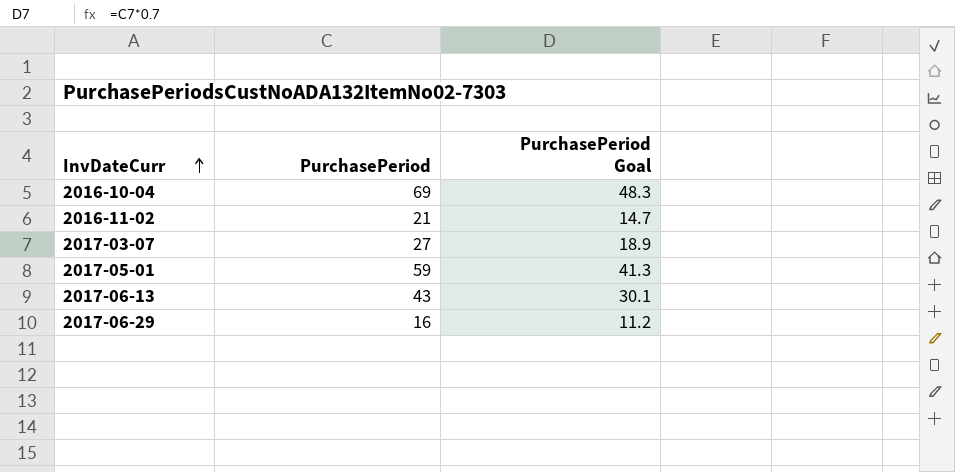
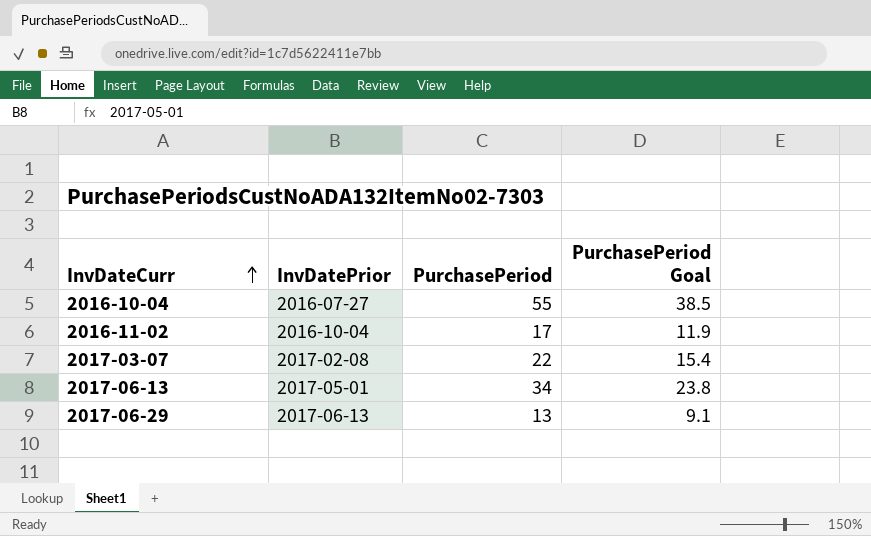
column InvDatePrior | position: none -> 2
row 2017-05-01: 59 | 41.3 -> none
2016-10-04 | PurchasePeriod: 69 -> 55
2016-10-04 | PurchasePeriod Goal: 48.3 -> 38.5
2016-11-02 | PurchasePeriod: 21 -> 17
2016-11-02 | PurchasePeriod Goal: 14.7 -> 11.9
2017-03-07 | PurchasePeriod: 27 -> 22
2017-03-07 | PurchasePeriod Goal: 18.9 -> 15.4
2017-06-13 | PurchasePeriod: 43 -> 34
2017-06-13 | PurchasePeriod Goal: 30.1 -> 23.8
2017-06-29 | PurchasePeriod: 16 -> 13
2017-06-29 | PurchasePeriod Goal: 11.2 -> 9.1

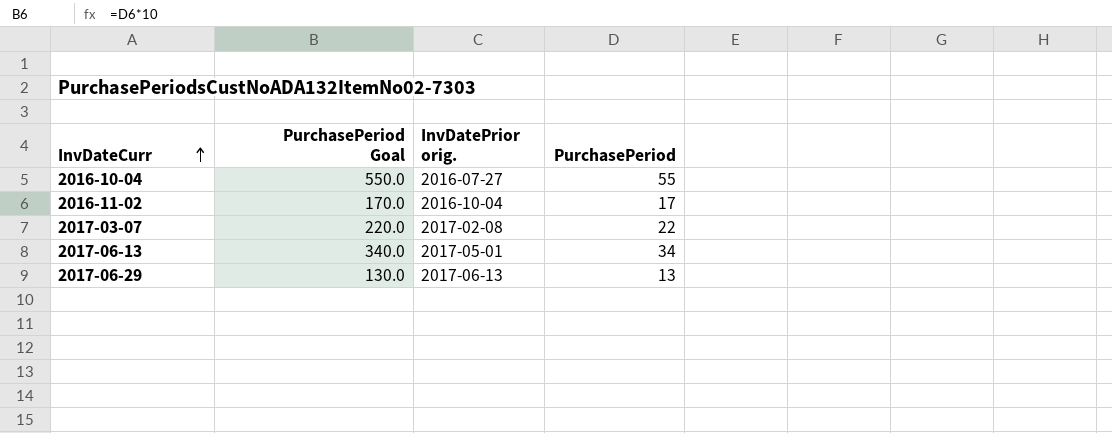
column PurchasePeriod Goal | formula: [PurchasePeriod] * 0.7 -> [PurchasePeriod] * 10
column PurchasePeriod Goal | position: 4 -> 2
column name: InvDatePrior -> InvDatePrior orig.

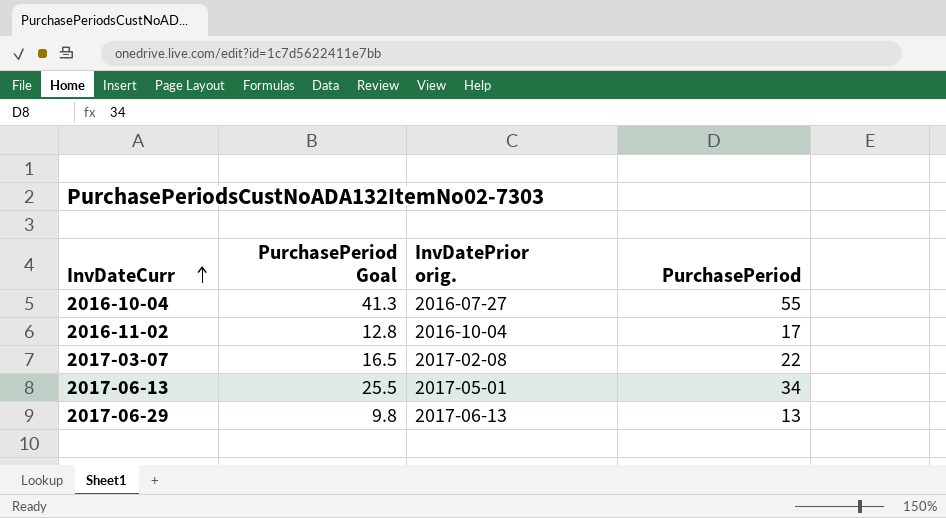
column PurchasePeriod Goal | formula: [PurchasePeriod] * 10 -> [PurchasePeriod] * 0.75

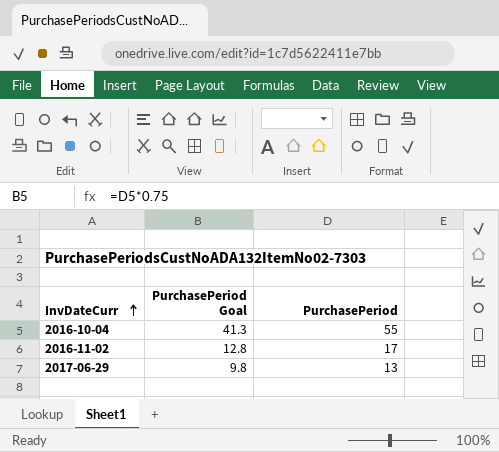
column InvDatePrior orig. | position: 3 -> none
row 2017-03-07: 16.5 | 2017-02-08 | 22 -> none
row 2017-06-13: 25.5 | 2017-05-01 | 34 -> none

